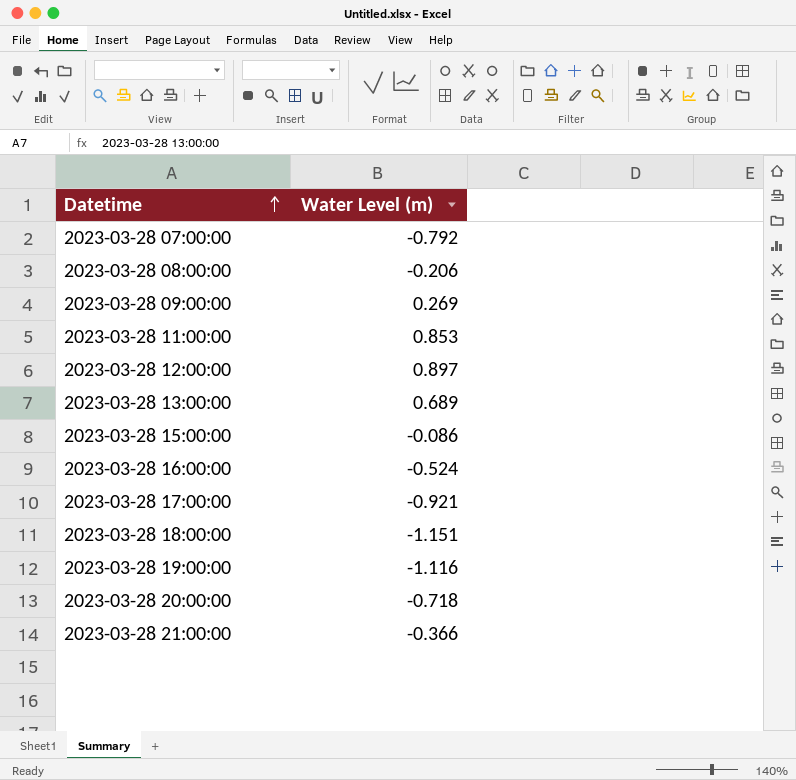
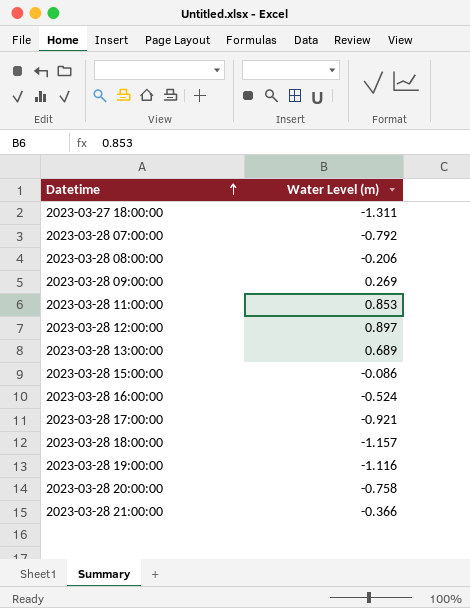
row 2023-03-27 18:00:00: none -> -1.311
2023-03-28 18:00:00 | Water Level (m): -1.151 -> -1.157
2023-03-28 20:00:00 | Water Level (m): -0.718 -> -0.758

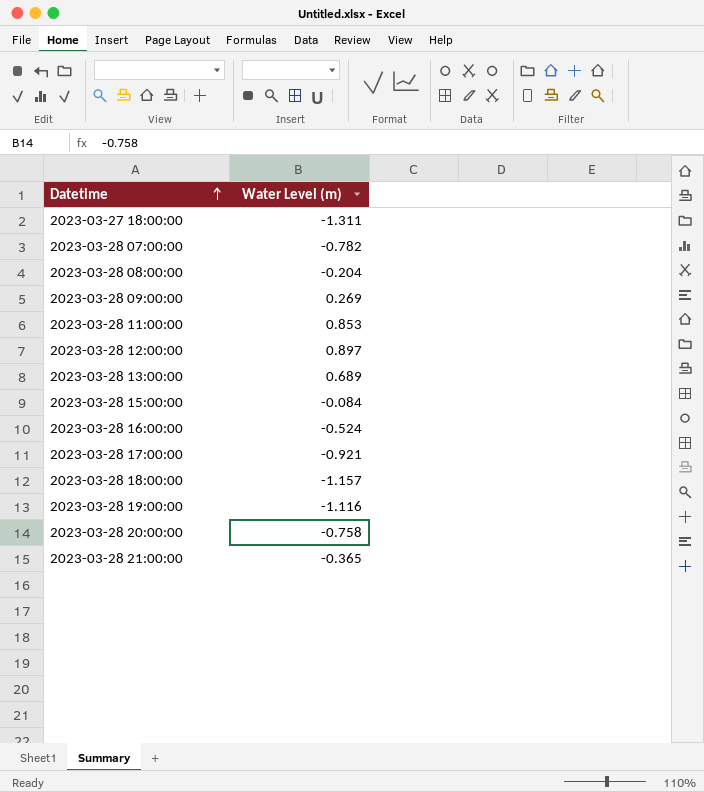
2023-03-28 07:00:00 | Water Level (m): -0.792 -> -0.782
2023-03-28 08:00:00 | Water Level (m): -0.206 -> -0.204
2023-03-28 15:00:00 | Water Level (m): -0.086 -> -0.084
2023-03-28 21:00:00 | Water Level (m): -0.366 -> -0.365

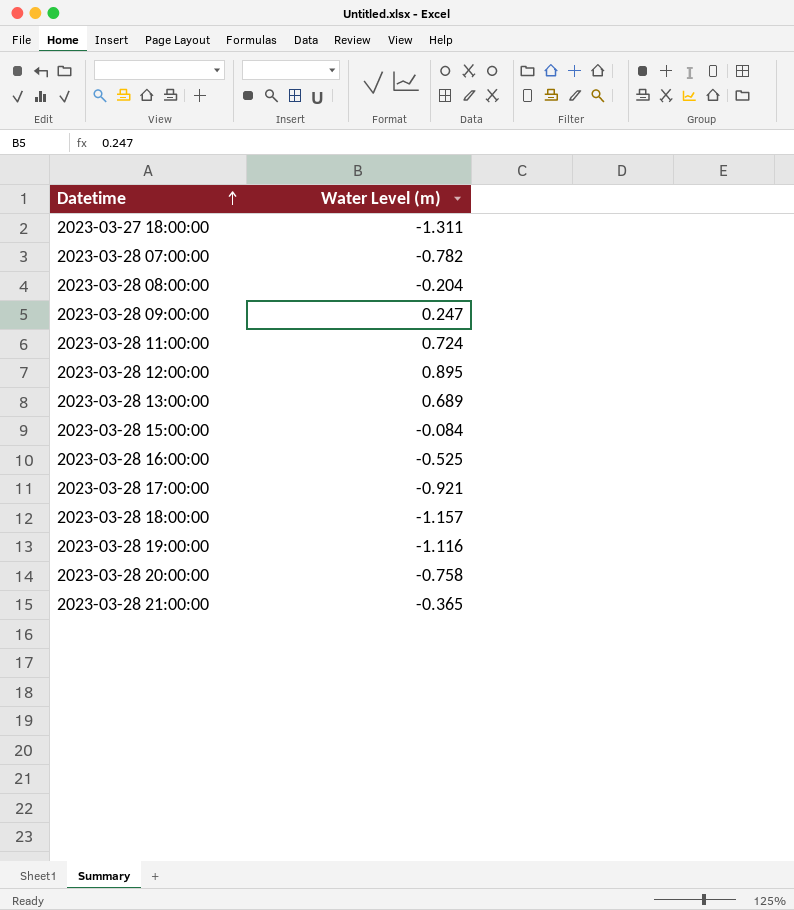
2023-03-28 09:00:00 | Water Level (m): 0.269 -> 0.247
2023-03-28 11:00:00 | Water Level (m): 0.853 -> 0.724
2023-03-28 12:00:00 | Water Level (m): 0.897 -> 0.895
2023-03-28 16:00:00 | Water Level (m): -0.524 -> -0.525

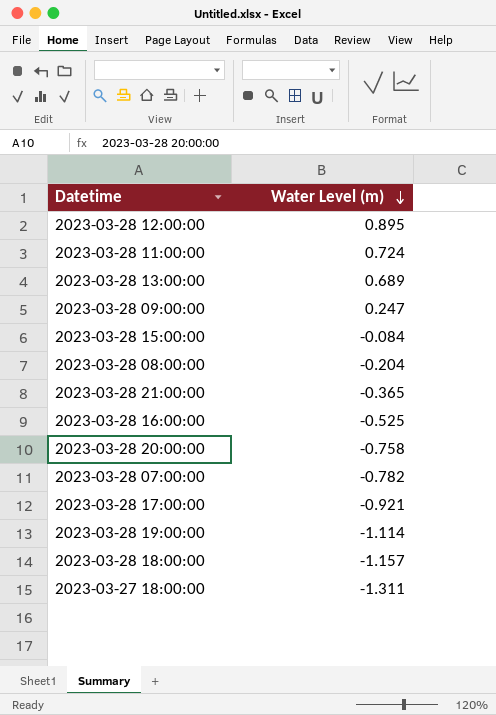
row order: Datetime ascending -> Water Level (m) descending
2023-03-28 19:00:00 | Water Level (m): -1.116 -> -1.114

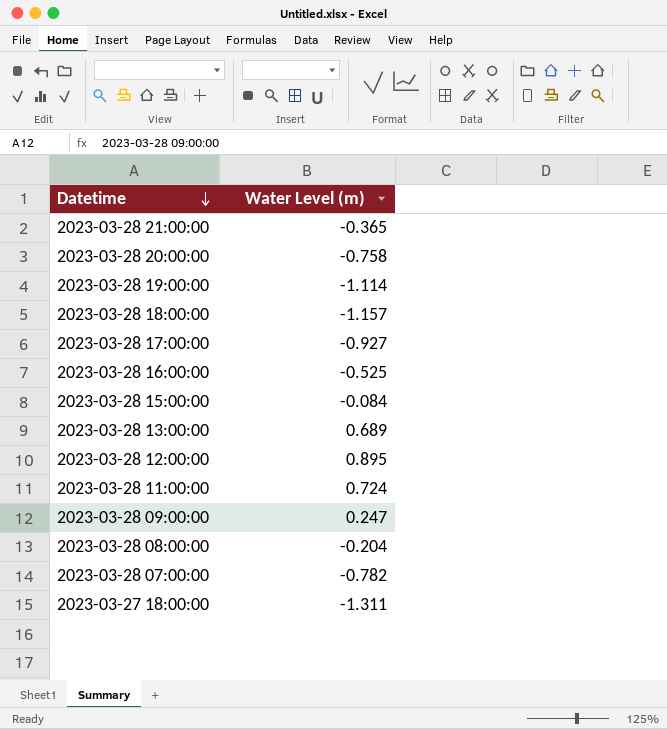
row order: Water Level (m) descending -> Datetime descending
2023-03-28 17:00:00 | Water Level (m): -0.921 -> -0.927

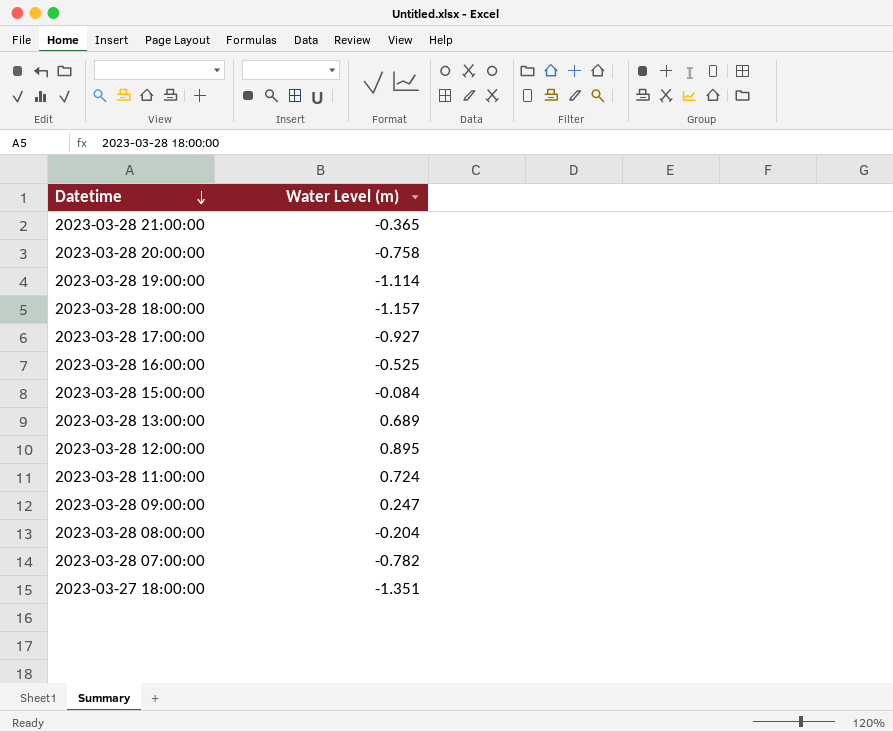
2023-03-27 18:00:00 | Water Level (m): -1.311 -> -1.351

